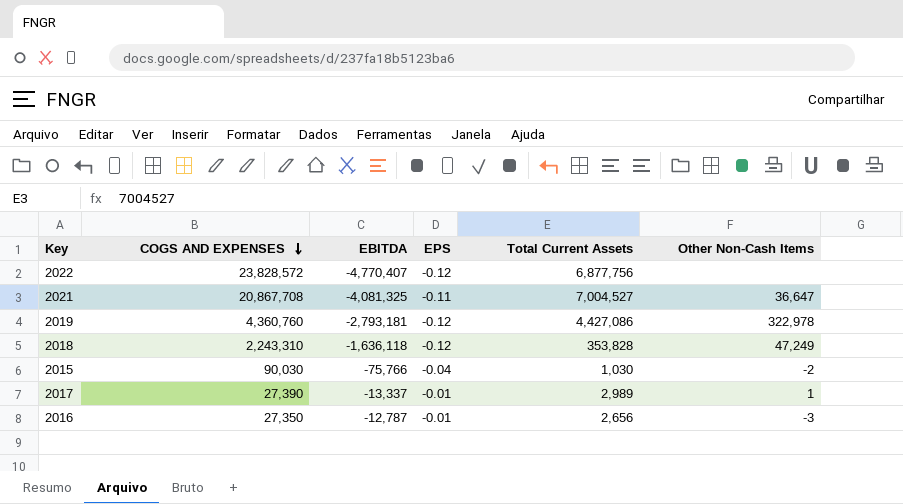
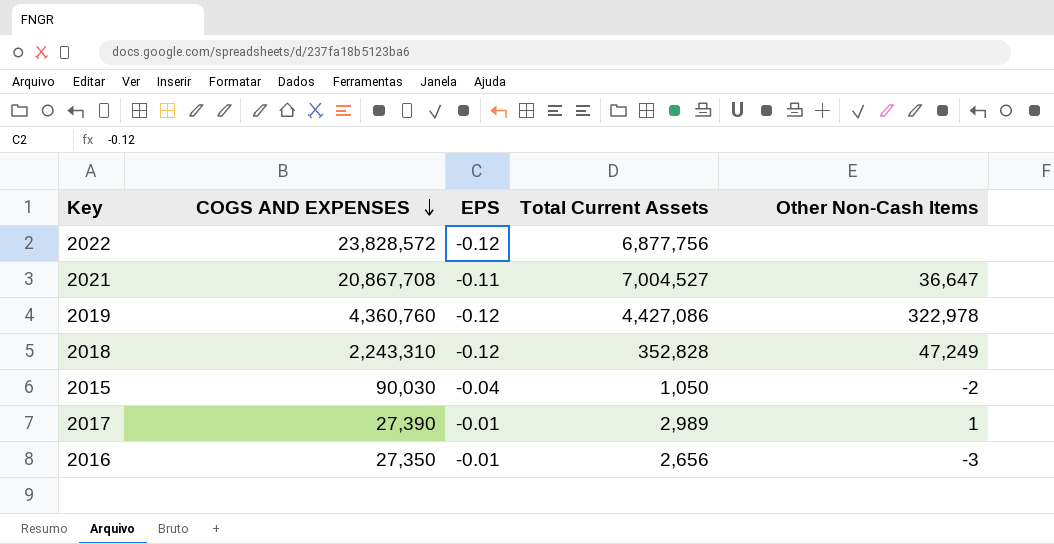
column EBITDA | position: 3 -> none
2018 | Total Current Assets: 353,828 -> 352,828
2015 | Total Current Assets: 1,030 -> 1,050

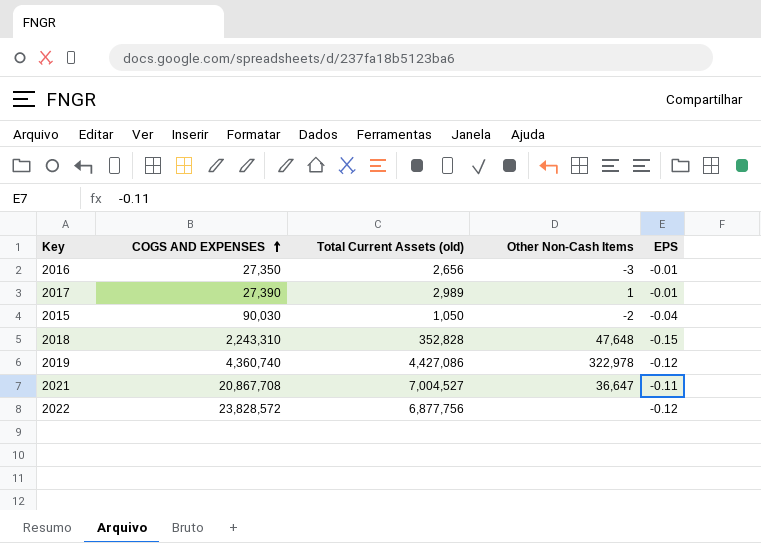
row order: COGS AND EXPENSES descending -> COGS AND EXPENSES ascending
column name: Total Current Assets -> Total Current Assets (old)
column EPS | position: 3 -> 5
2018 | Other Non-Cash Items: 47,249 -> 47,648
2018 | EPS: -0.12 -> -0.15
2019 | COGS AND EXPENSES: 4,360,760 -> 4,360,740

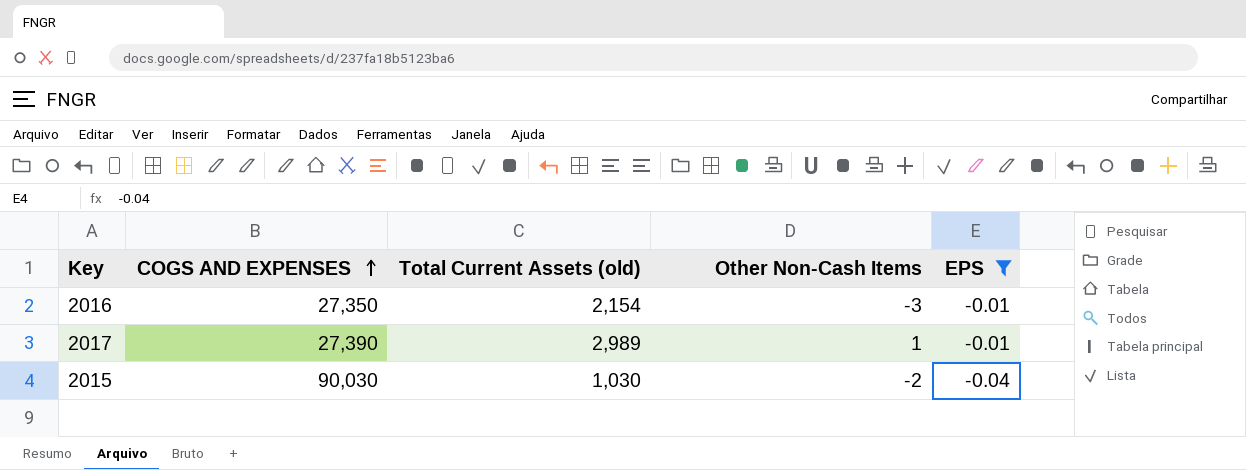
filter: none -> EPS >= -0.04
2016 | Total Current Assets (old): 2,656 -> 2,154
2015 | Total Current Assets (old): 1,050 -> 1,030

